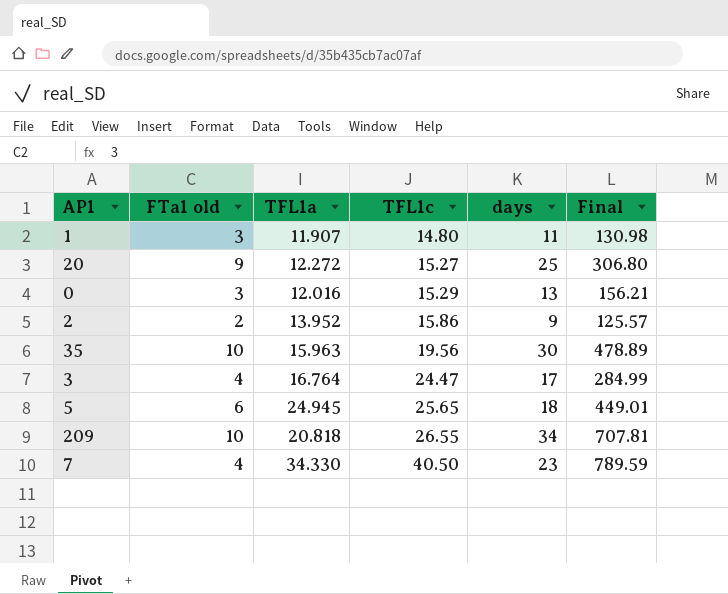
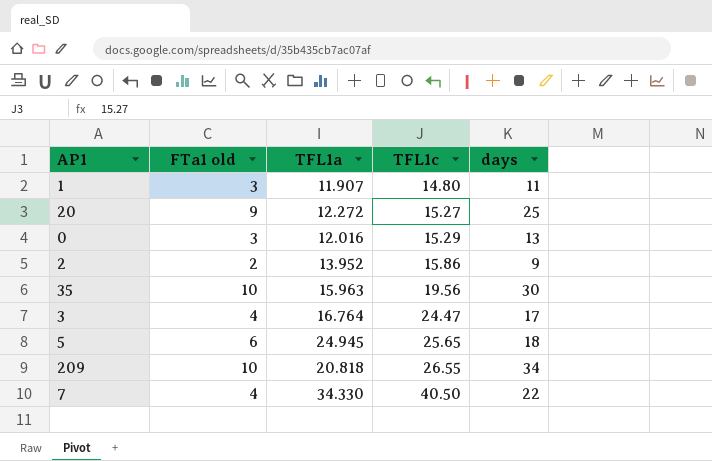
column Final | formula: [TFL1a] * [days] -> none
7 | days: 23 -> 22

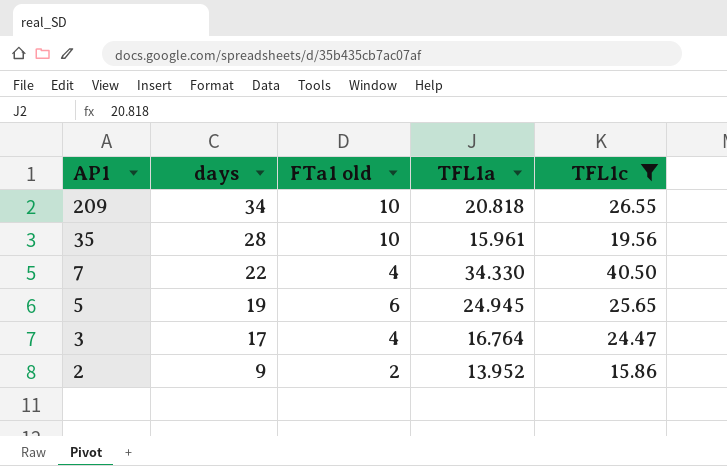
filter: none -> TFL1c >= 15.86
row order: TFL1c ascending -> AP1 descending
column days | position: 5 -> 2
35 | days: 30 -> 28
35 | TFL1a: 15.963 -> 15.961
5 | days: 18 -> 19

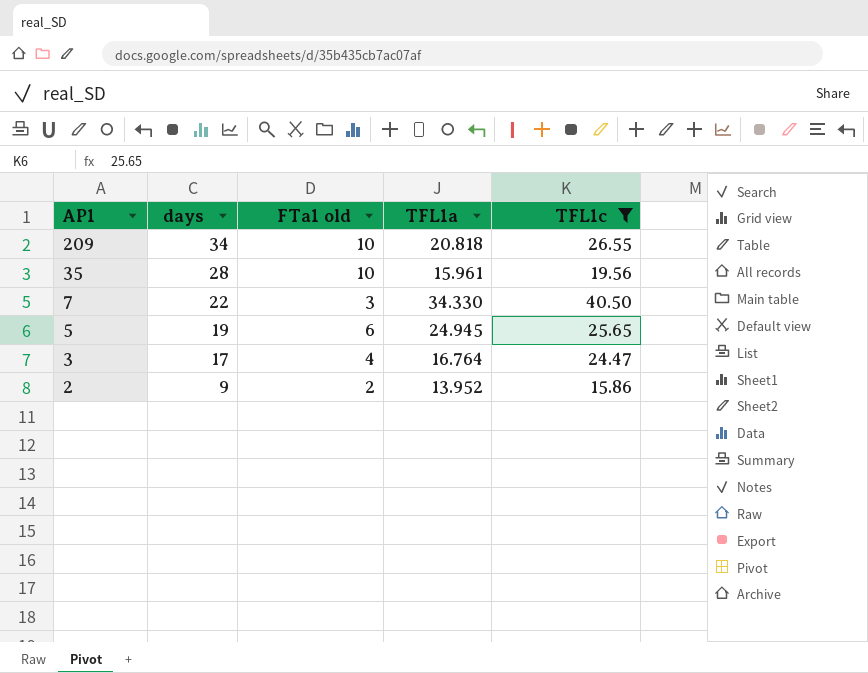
7 | FTa1 old: 4 -> 3

